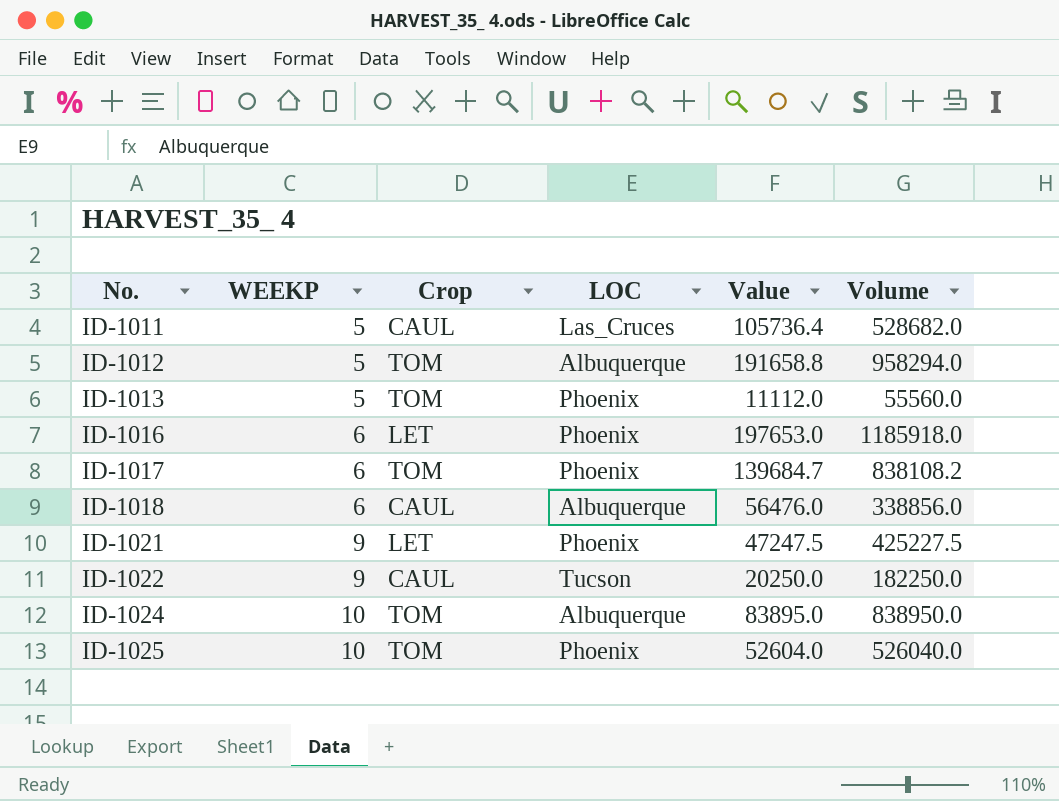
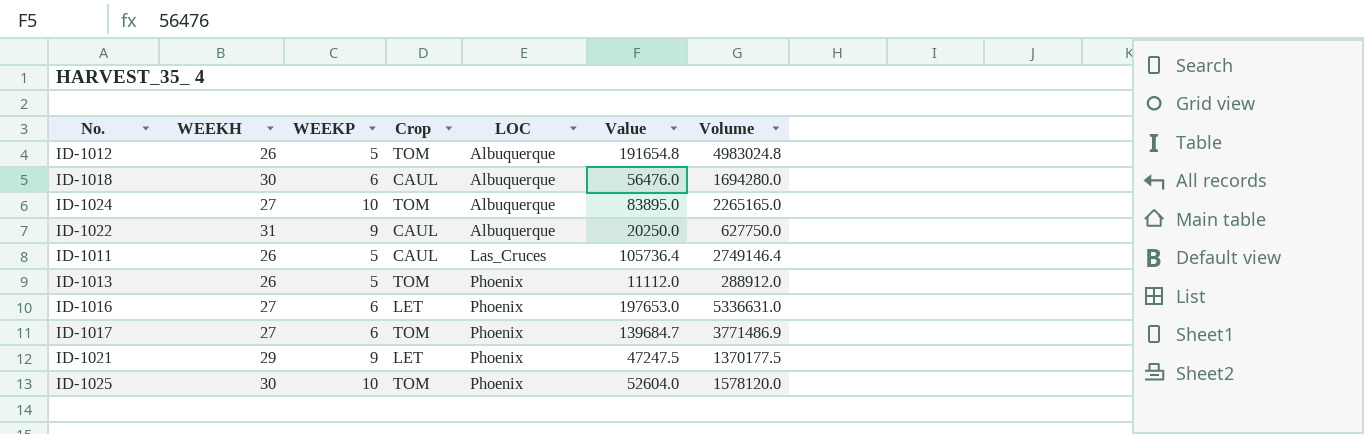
row order: No. ascending -> LOC ascending
column WEEKH | position: none -> 2
column Volume | formula: [WEEKP] * [Value] -> [WEEKH] * [Value]
ID-1012 | Value: 191658.8 -> 191654.8
ID-1022 | LOC: Tucson -> Albuquerque

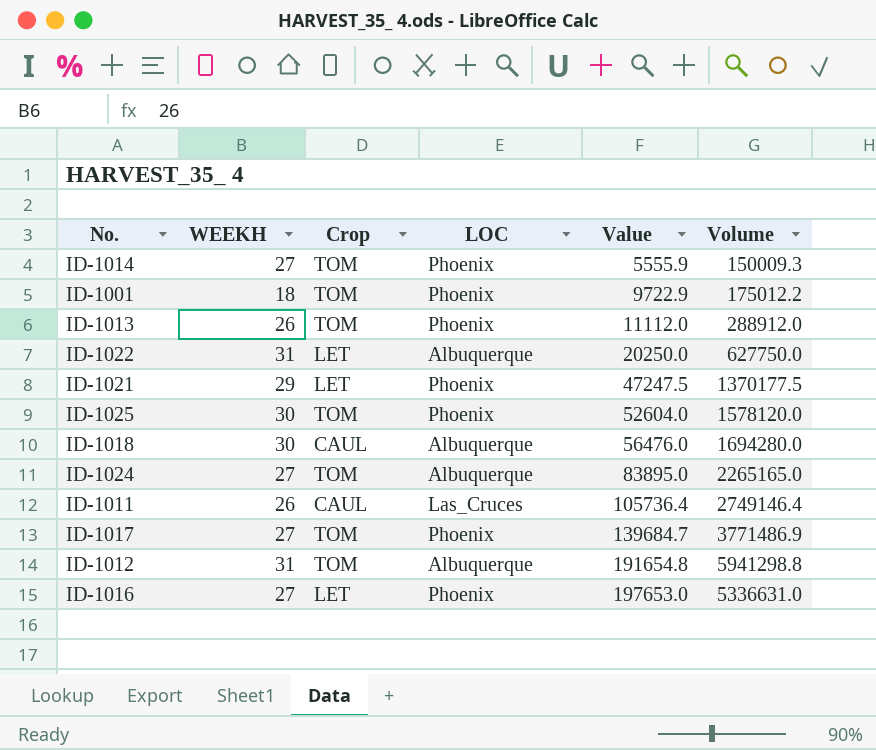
row order: LOC ascending -> Value ascending
column WEEKP | position: 3 -> none
row ID-1014: none -> 27 | TOM | Phoenix | 5555.9 | 150009.3
row ID-1001: none -> 18 | TOM | Phoenix | 9722.9 | 175012.2
ID-1022 | Crop: CAUL -> LET
ID-1012 | WEEKH: 26 -> 31
ID-1012 | Volume: 4983024.8 -> 5941298.8

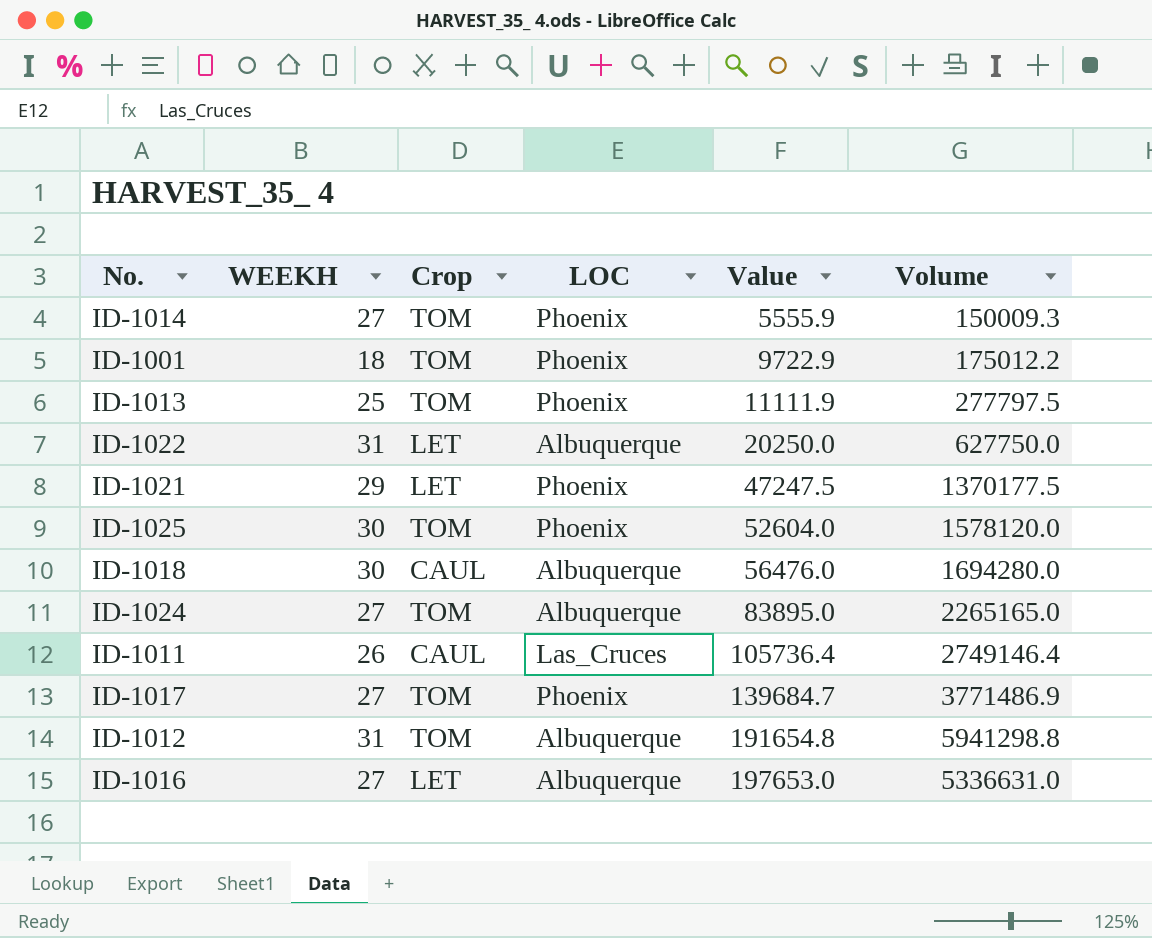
ID-1013 | WEEKH: 26 -> 25
ID-1013 | Value: 11112.0 -> 11111.9
ID-1013 | Volume: 288912.0 -> 277797.5
ID-1016 | LOC: Phoenix -> Albuquerque

